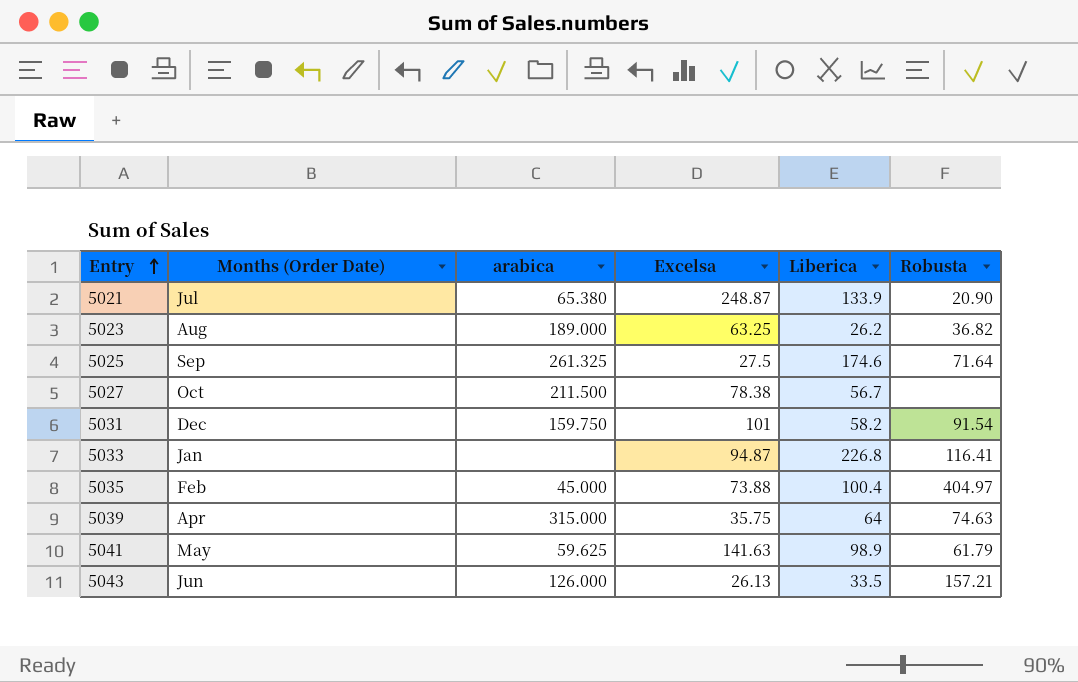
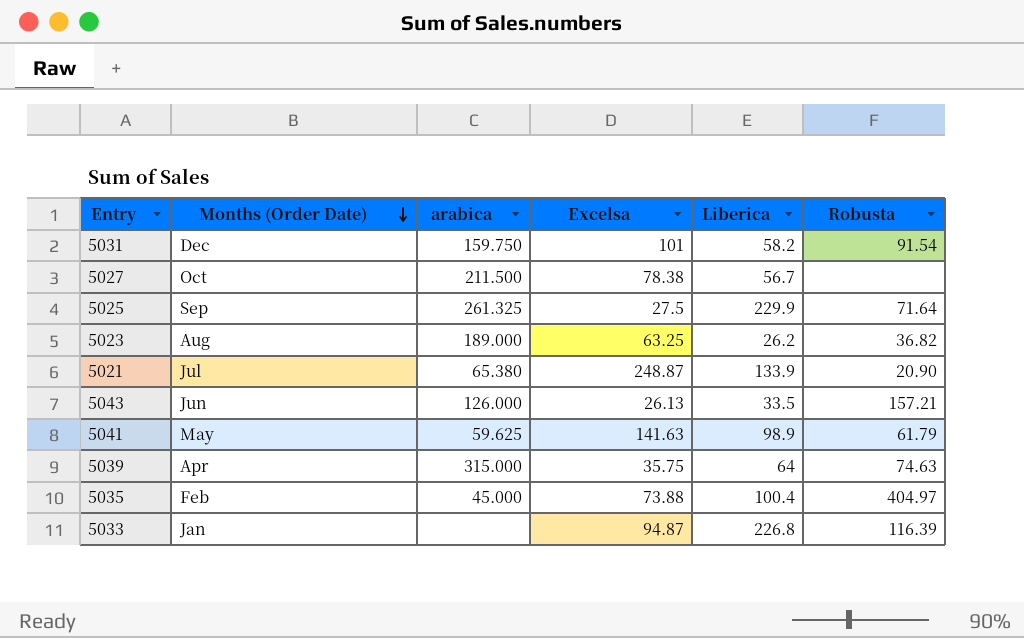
row order: Entry ascending -> Months (Order Date) descending
5025 | Liberica: 174.6 -> 229.9
5033 | Robusta: 116.41 -> 116.39

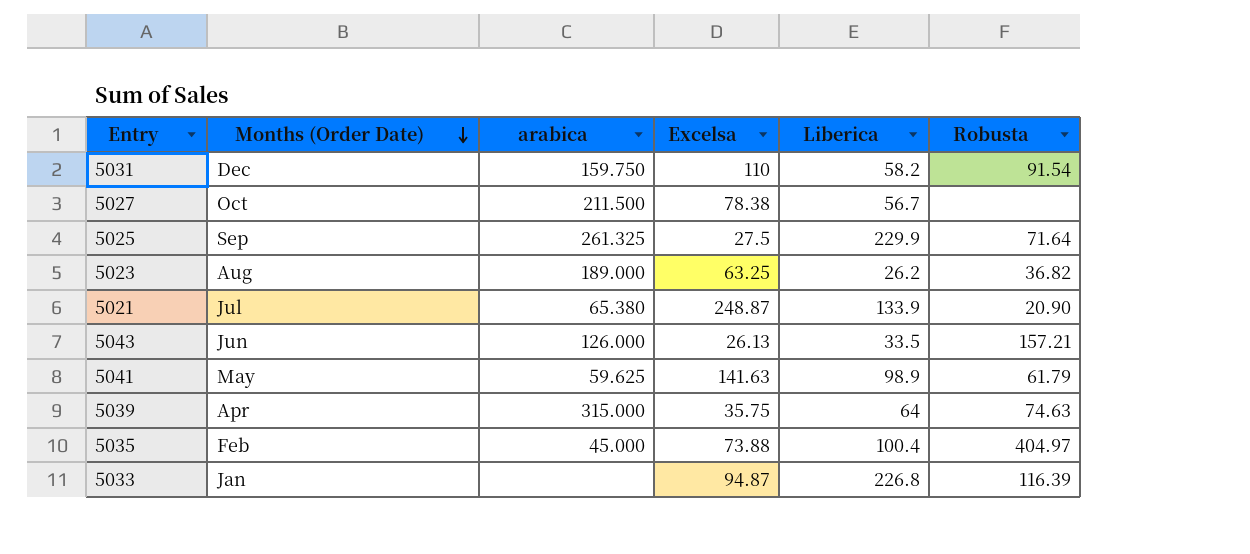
5031 | Excelsa: 101 -> 110

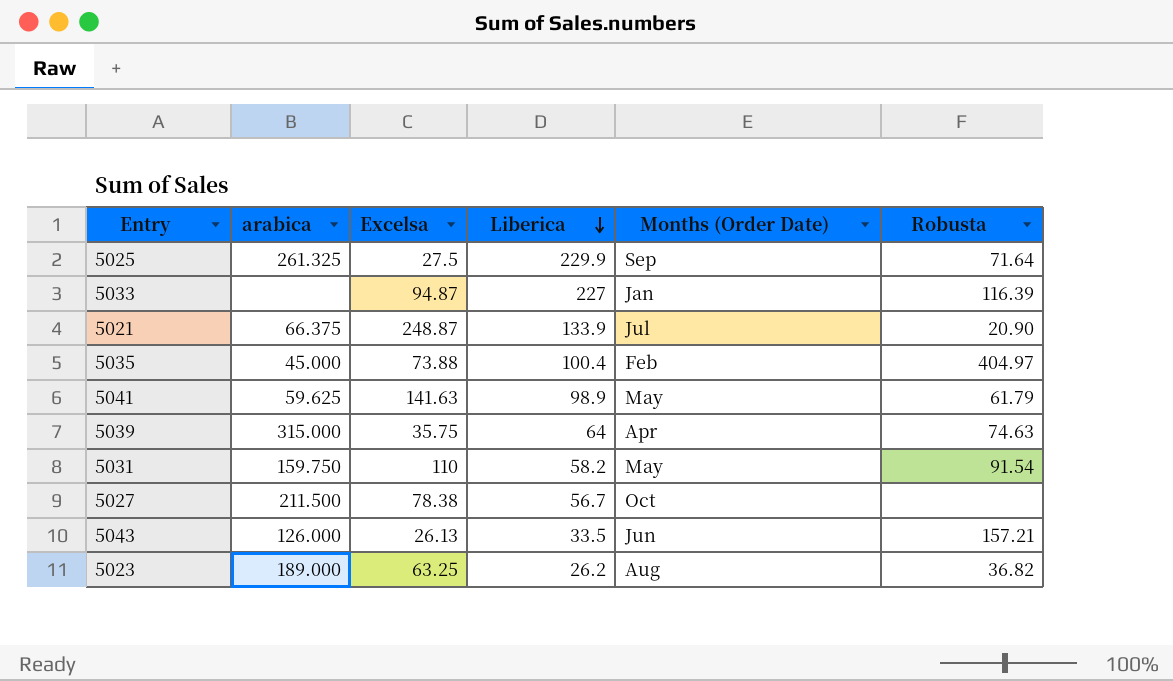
row order: Months (Order Date) descending -> Liberica descending
column Months (Order Date) | position: 2 -> 5
5033 | Liberica: 226.8 -> 227
5021 | arabica: 65.380 -> 66.375
5031 | Months (Order Date): Dec -> May

